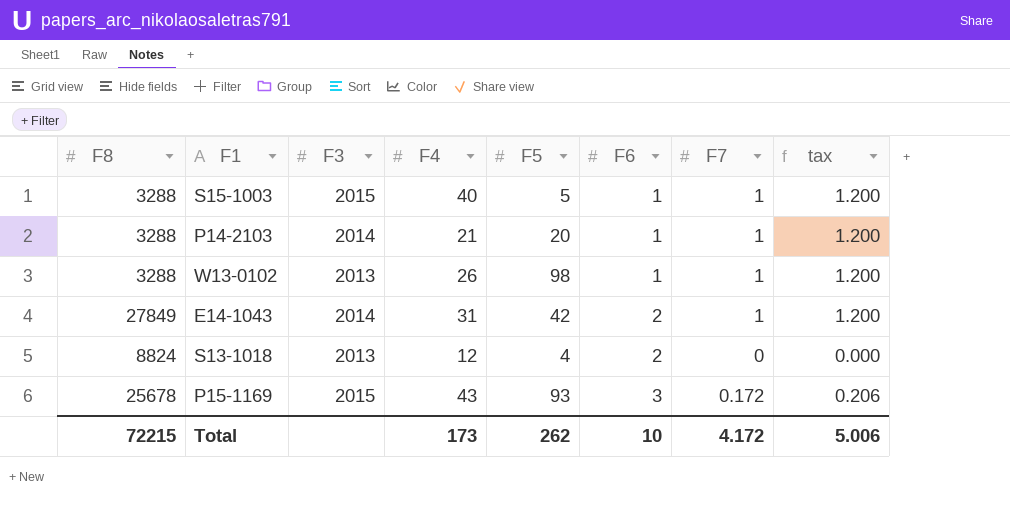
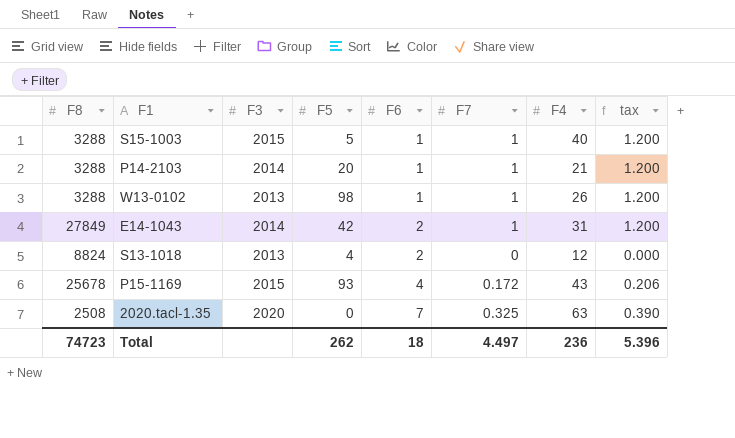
column F4 | position: 4 -> 7
P15-1169 | F6: 3 -> 4
row 2020.tacl-1.35: none -> 2508 | 2020 | 0 | 7 | 0.325 | 63 | 0.390
Total | F8: 72215 -> 74723
Total | F6: 10 -> 18
Total | F7: 4.172 -> 4.497
Total | F4: 173 -> 236
Total | tax: 5.006 -> 5.396

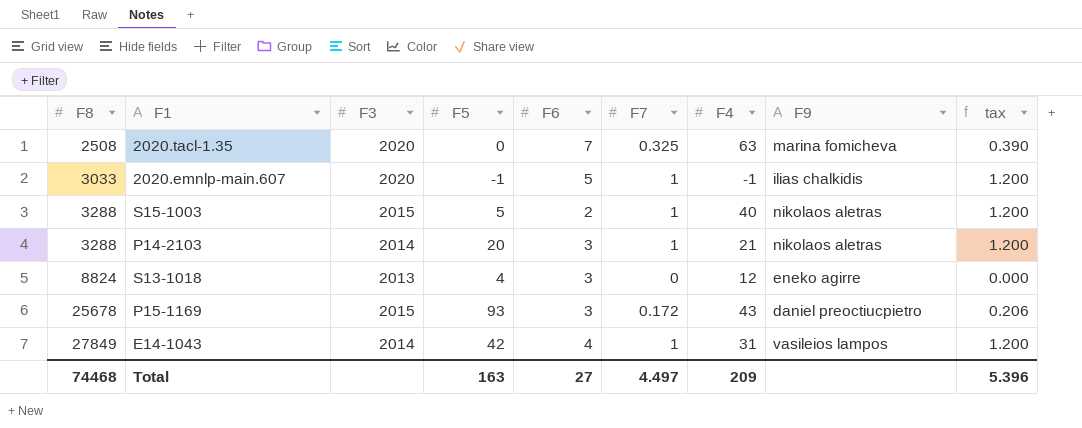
row order: F6 ascending -> F8 ascending
column F9 | position: none -> 8
row W13-0102: 3288 | 2013 | 98 | 1 | 1 | 26 | 1.200 -> none
row 2020.emnlp-main.607: none -> 3033 | 2020 | -1 | 5 | 1 | -1 | ilias chalkidis | 1.200
S15-1003 | F6: 1 -> 2
P14-2103 | F6: 1 -> 3
S13-1018 | F6: 2 -> 3
P15-1169 | F6: 4 -> 3
E14-1043 | F6: 2 -> 4
Total | F8: 74723 -> 74468
Total | F5: 262 -> 163
Total | F6: 18 -> 27
Total | F4: 236 -> 209

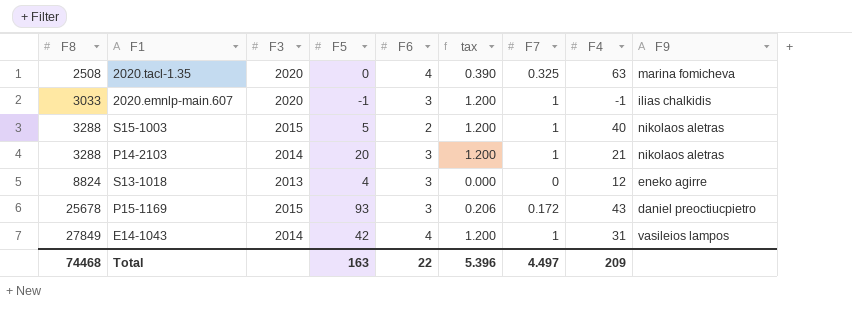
column tax | position: 9 -> 6
2020.tacl-1.35 | F6: 7 -> 4
2020.emnlp-main.607 | F6: 5 -> 3
Total | F6: 27 -> 22

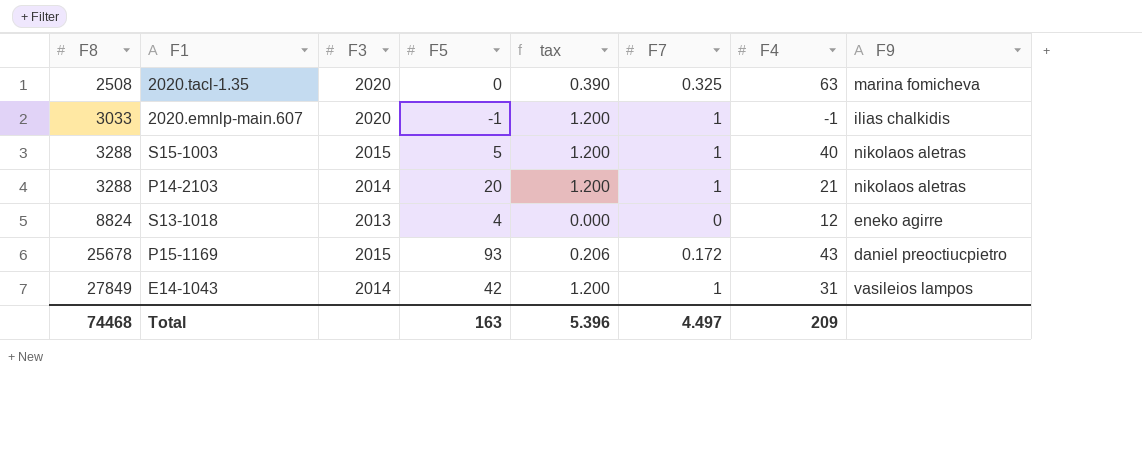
column F6 | position: 5 -> none

